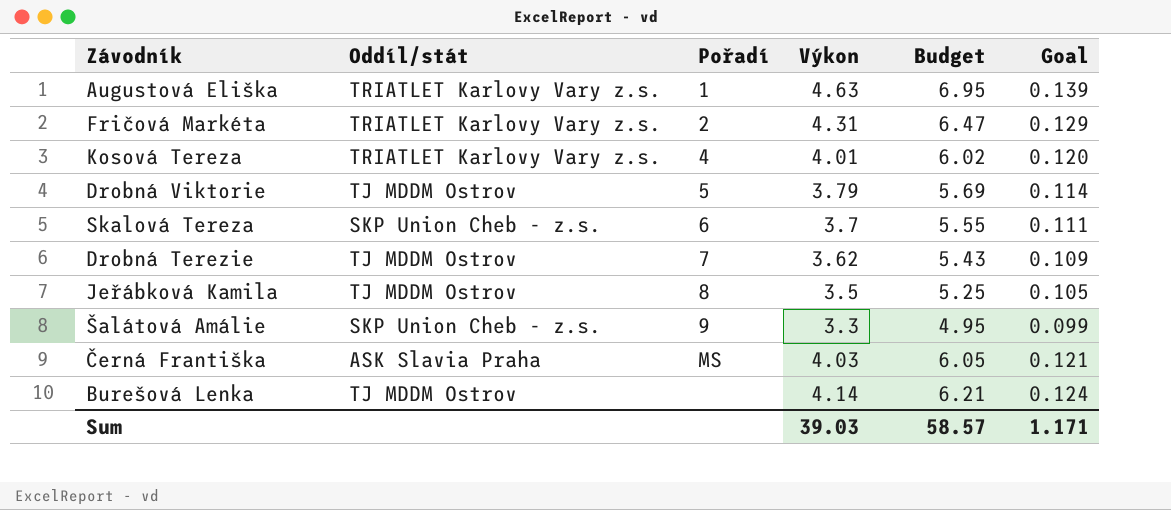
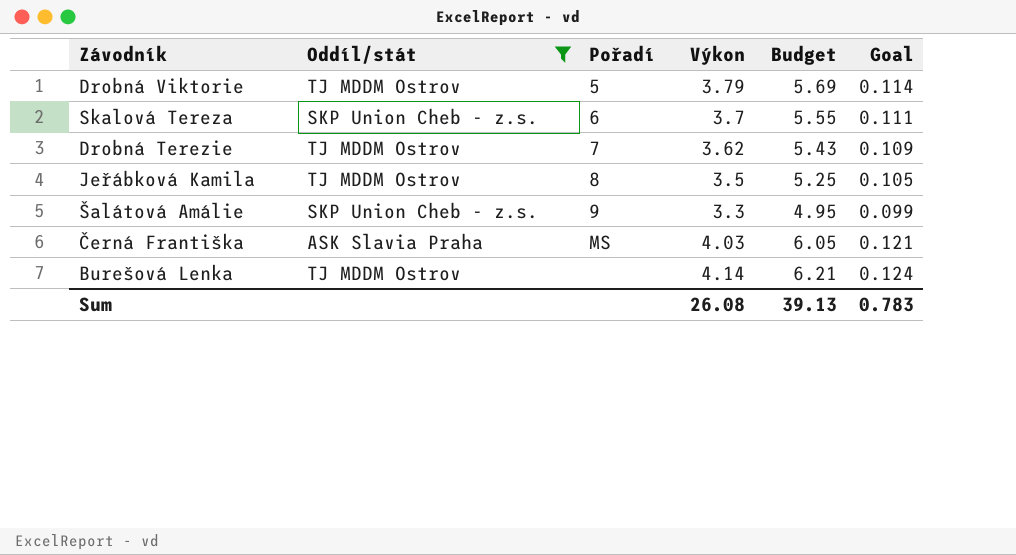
filter: none -> Oddíl/stát != TRIATLET Karlovy Vary z.s.
Sum | Výkon: 39.03 -> 26.08
Sum | Budget: 58.57 -> 39.13
Sum | Goal: 1.171 -> 0.783

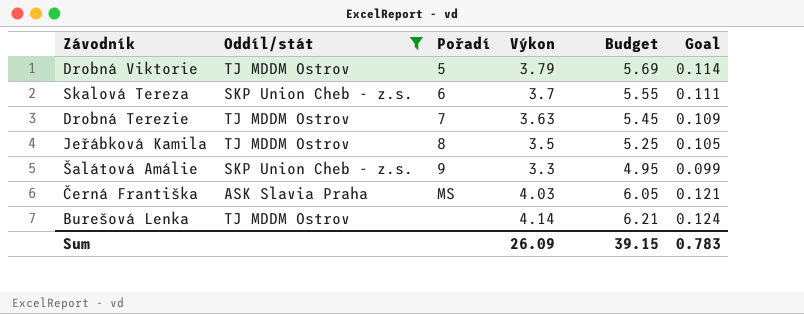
Drobná Terezie | Výkon: 3.62 -> 3.63
Drobná Terezie | Budget: 5.43 -> 5.45
Sum | Výkon: 26.08 -> 26.09
Sum | Budget: 39.13 -> 39.15

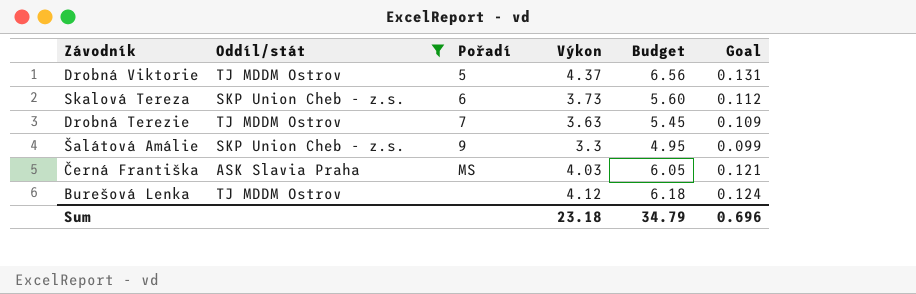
row Jeřábková Kamila: TJ MDDM Ostrov | 8 | 3.5 | 5.25 | 0.105 -> none
Drobná Viktorie | Výkon: 3.79 -> 4.37
Drobná Viktorie | Budget: 5.69 -> 6.56
Drobná Viktorie | Goal: 0.114 -> 0.131
Skalová Tereza | Výkon: 3.7 -> 3.73
Skalová Tereza | Budget: 5.55 -> 5.60
Skalová Tereza | Goal: 0.111 -> 0.112
Burešová Lenka | Výkon: 4.14 -> 4.12
Burešová Lenka | Budget: 6.21 -> 6.18
Sum | Výkon: 26.09 -> 23.18
Sum | Budget: 39.15 -> 34.79
Sum | Goal: 0.783 -> 0.696

